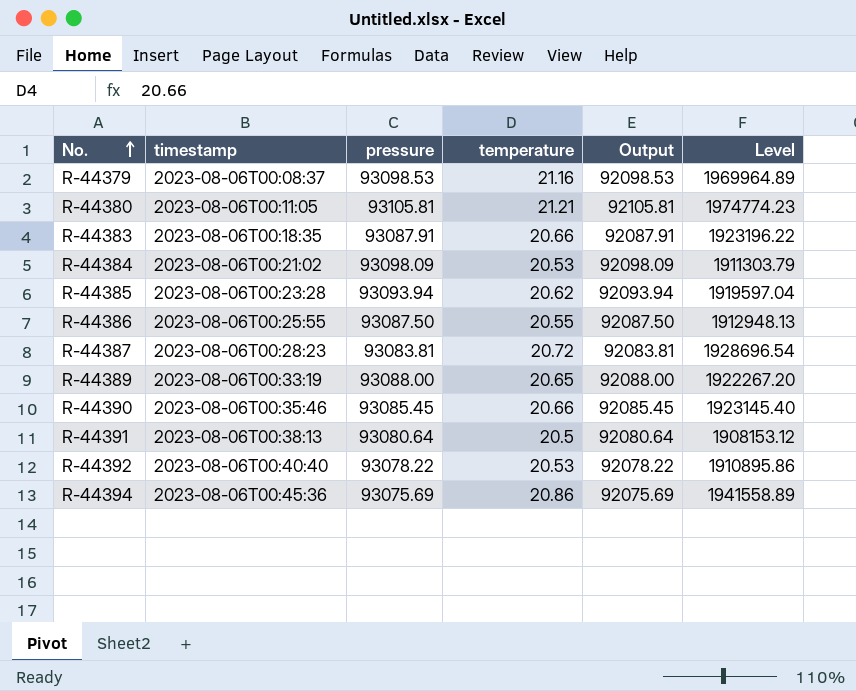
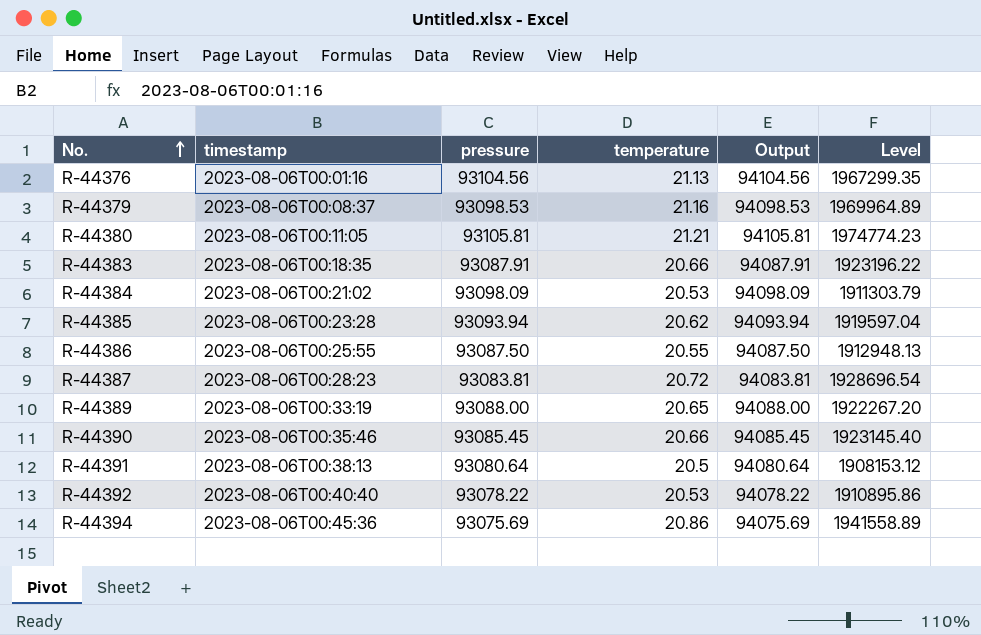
column Output | formula: [pressure] - 1000 -> [pressure] + 1000
row R-44376: none -> 2023-08-06T00:01:16 | 93104.56 | 21.13 | 94104.56 | 1967299.35

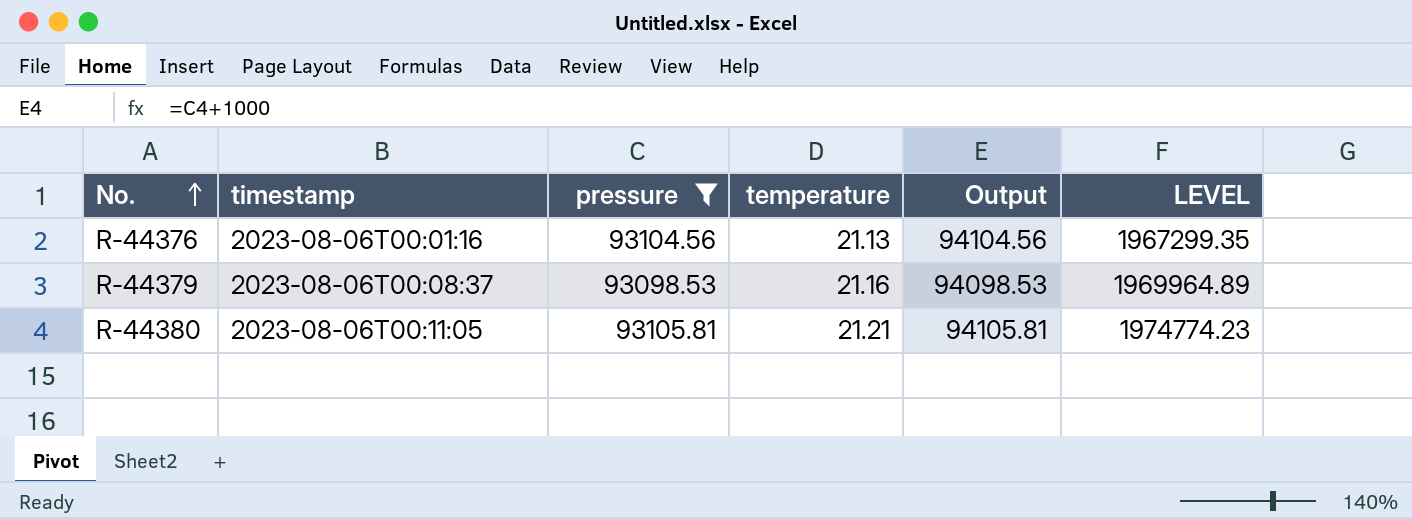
filter: none -> pressure >= 93098.53
column name: Level -> LEVEL

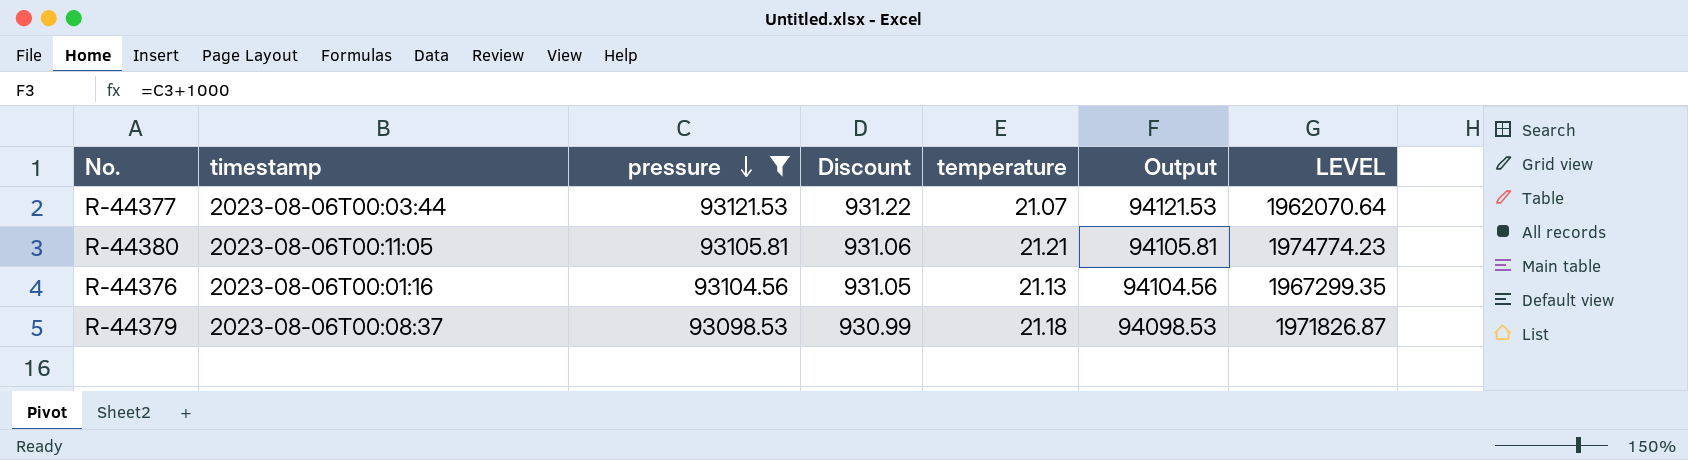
row order: No. ascending -> pressure descending
column Discount | formula: none -> [pressure] * 0.01
row R-44377: none -> 2023-08-06T00:03:44 | 93121.53 | 931.22 | 21.07 | 94121.53 | 1962070.64
R-44379 | temperature: 21.16 -> 21.18
R-44379 | LEVEL: 1969964.89 -> 1971826.87

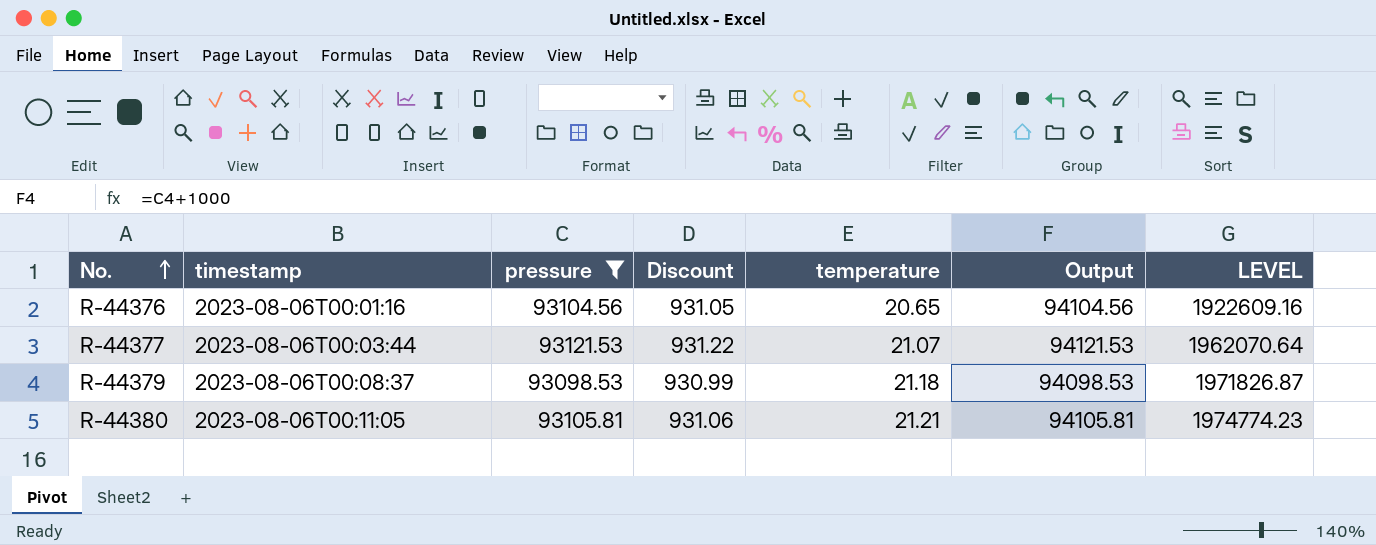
row order: pressure descending -> No. ascending
R-44376 | temperature: 21.13 -> 20.65
R-44376 | LEVEL: 1967299.35 -> 1922609.16

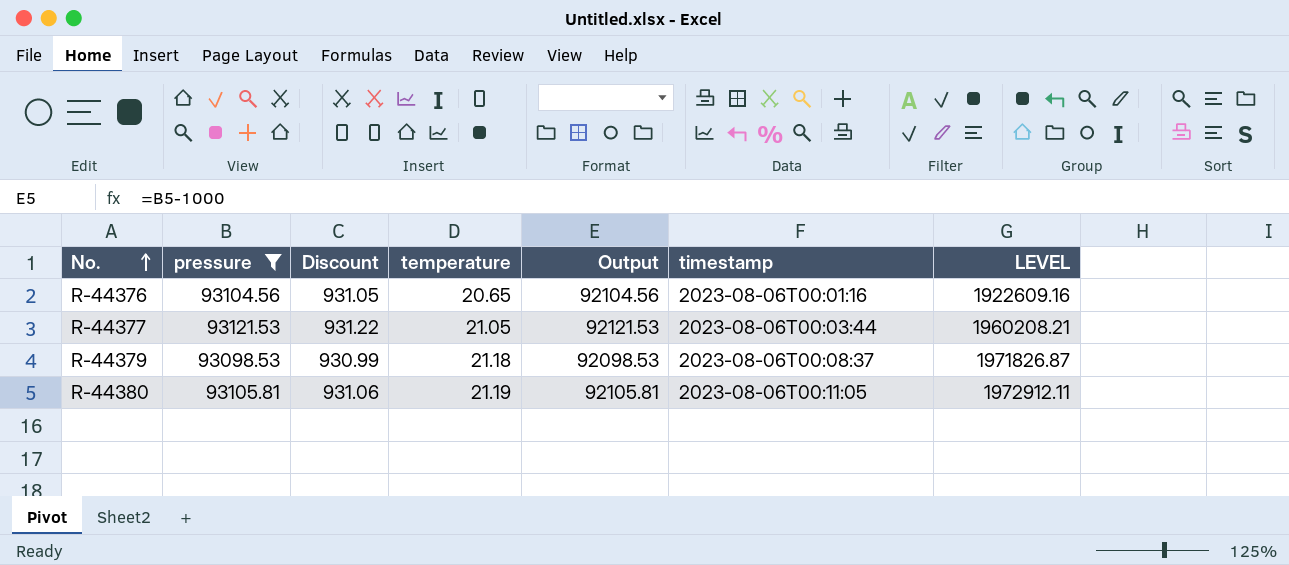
column Output | formula: [pressure] + 1000 -> [pressure] - 1000
column timestamp | position: 2 -> 6
R-44377 | temperature: 21.07 -> 21.05
R-44377 | LEVEL: 1962070.64 -> 1960208.21
R-44380 | temperature: 21.21 -> 21.19
R-44380 | LEVEL: 1974774.23 -> 1972912.11

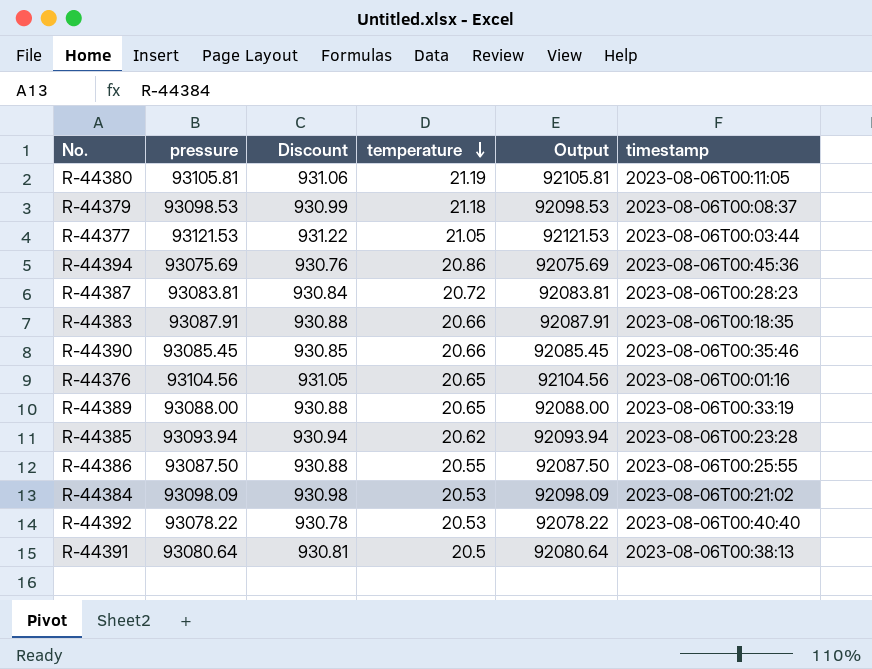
filter: pressure >= 93098.53 -> none
row order: No. ascending -> temperature descending
column LEVEL | formula: [pressure] * [temperature] -> none

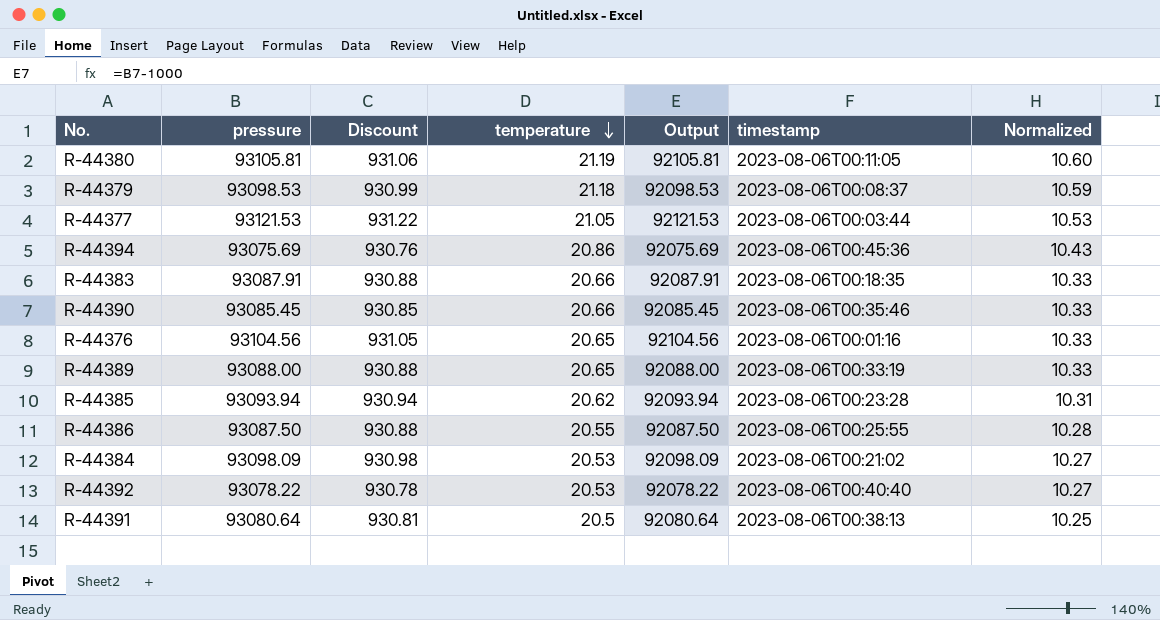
column Normalized | formula: none -> [temperature] * 0.5
row R-44387: 93083.81 | 930.84 | 20.72 | 92083.81 | 2023-08-06T00:28:23 -> none

